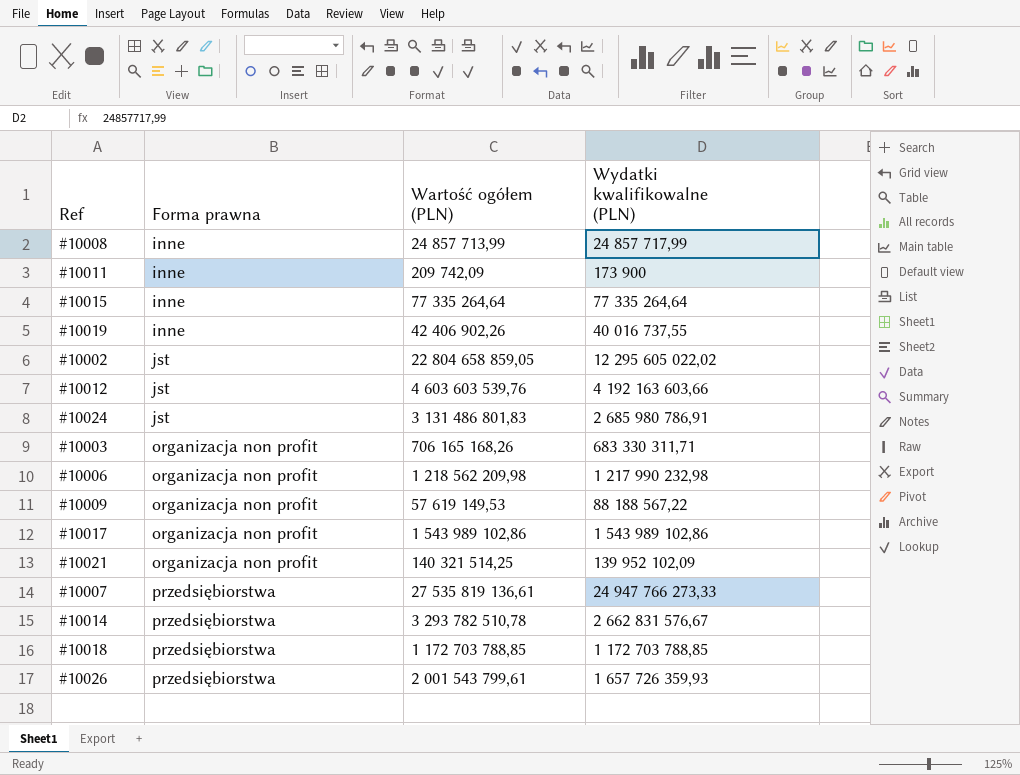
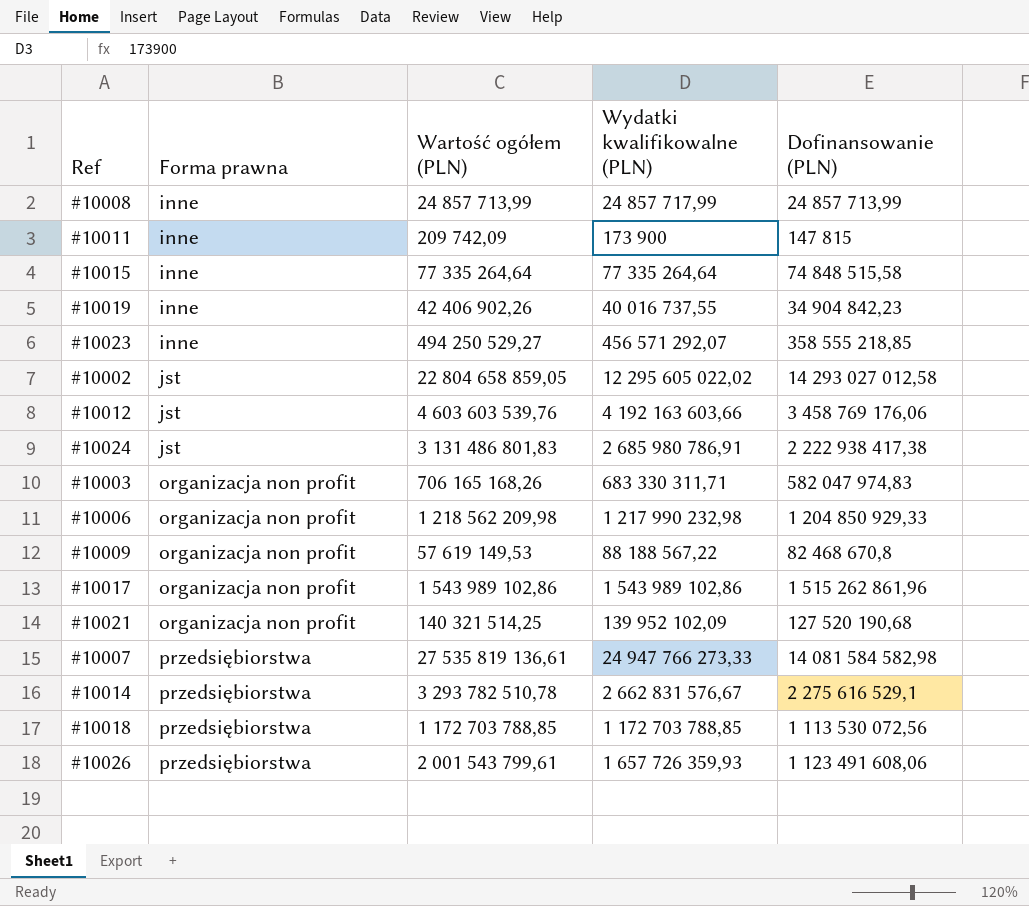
column Dofinansowanie (PLN) | position: none -> 5
row #10023: none -> inne | 494 250 529,27 | 456 571 292,07 | 358 555 218,85

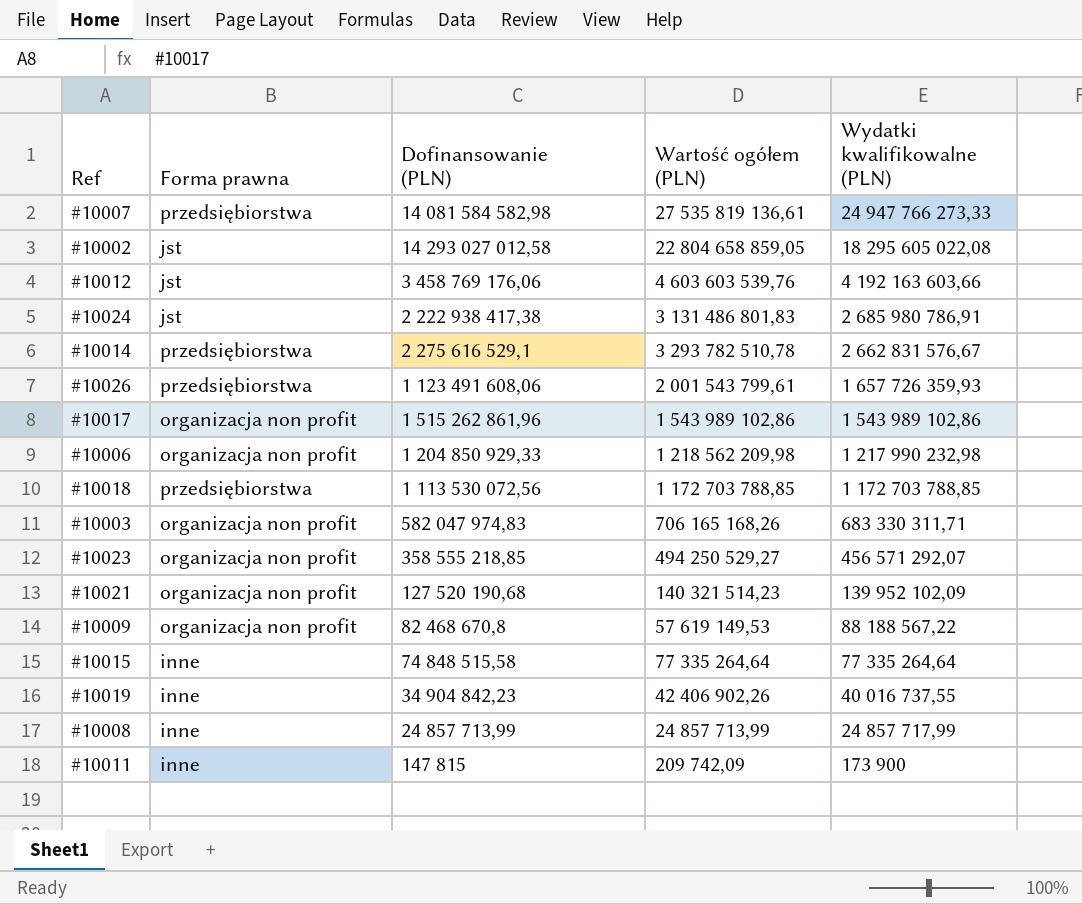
row order: Forma prawna ascending -> Wydatki kwalifikowalne (PLN) descending
column Dofinansowanie (PLN) | position: 5 -> 3
#10002 | Wydatki kwalifikowalne (PLN): 12 295 605 022,02 -> 18 295 605 022,08
#10023 | Forma prawna: inne -> organizacja non profit
#10021 | Wartość ogółem (PLN): 140 321 514,25 -> 140 321 514,23

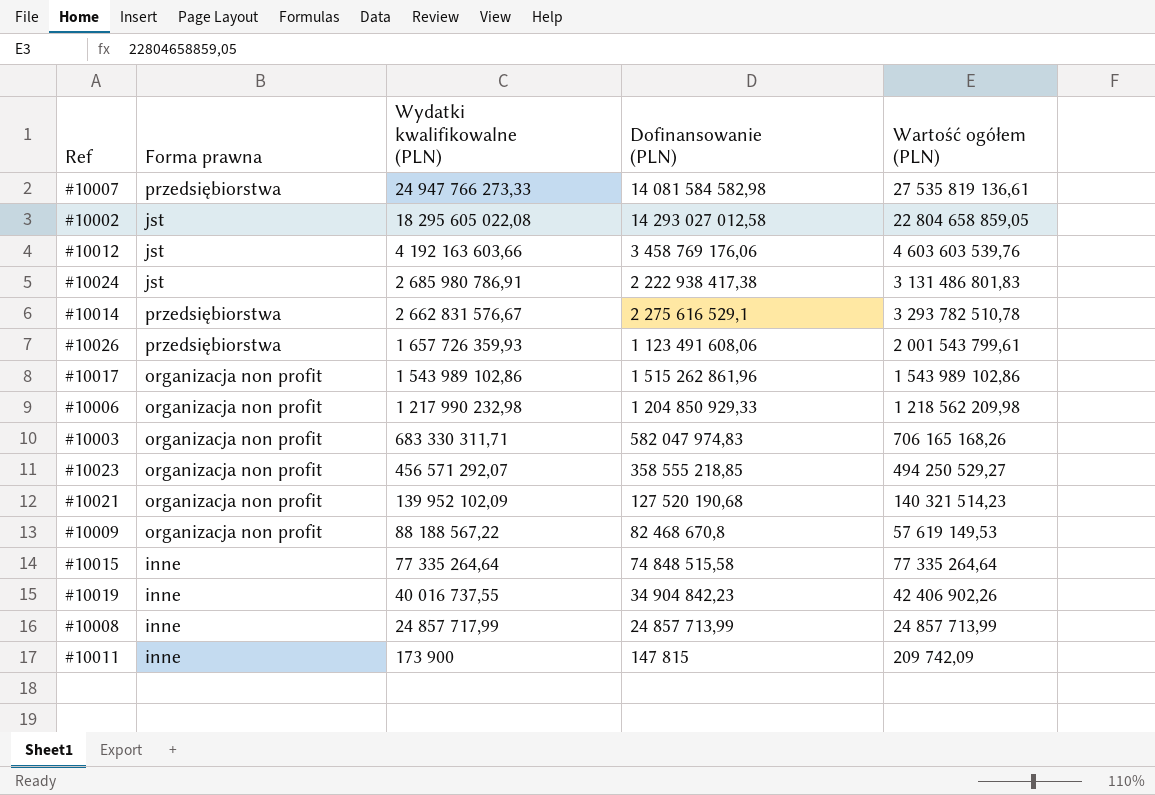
column Wydatki kwalifikowalne (PLN) | position: 5 -> 3
row #10018: przedsiębiorstwa | 1 113 530 072,56 | 1 172 703 788,85 | 1 172 703 788,85 -> none

